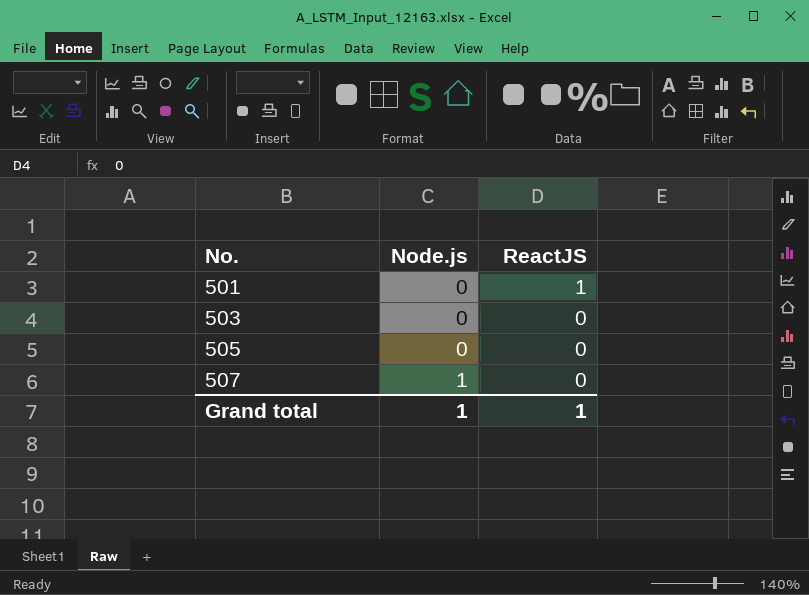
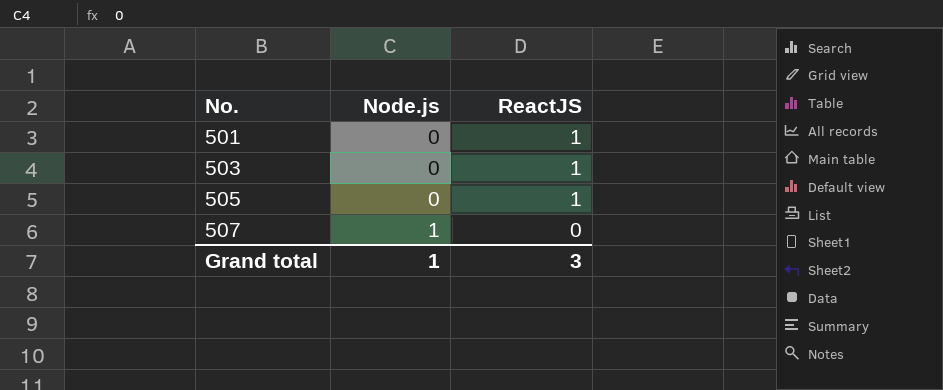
503 | ReactJS: 0 -> 1
505 | ReactJS: 0 -> 1
Grand total | ReactJS: 1 -> 3

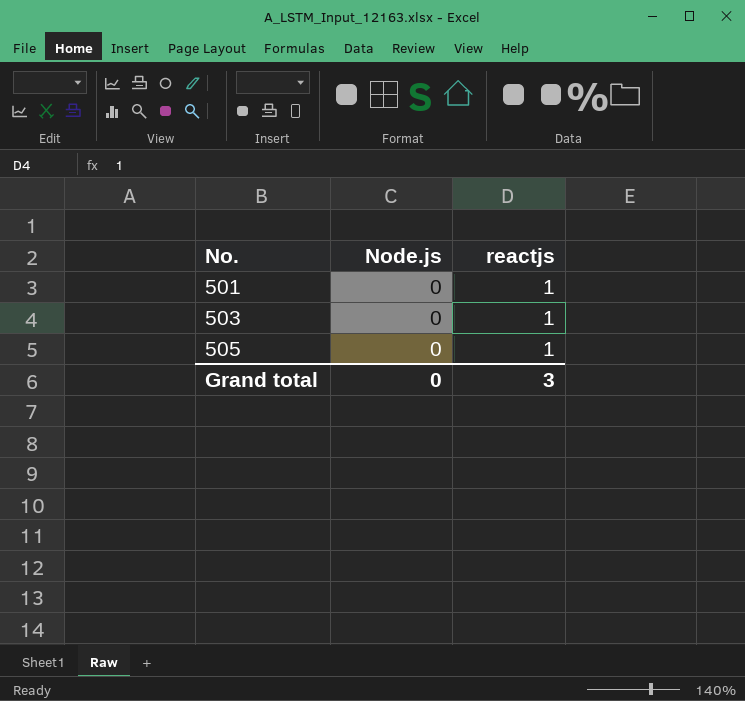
column name: ReactJS -> reactjs
row 507: 1 | 0 -> none
Grand total | Node.js: 1 -> 0

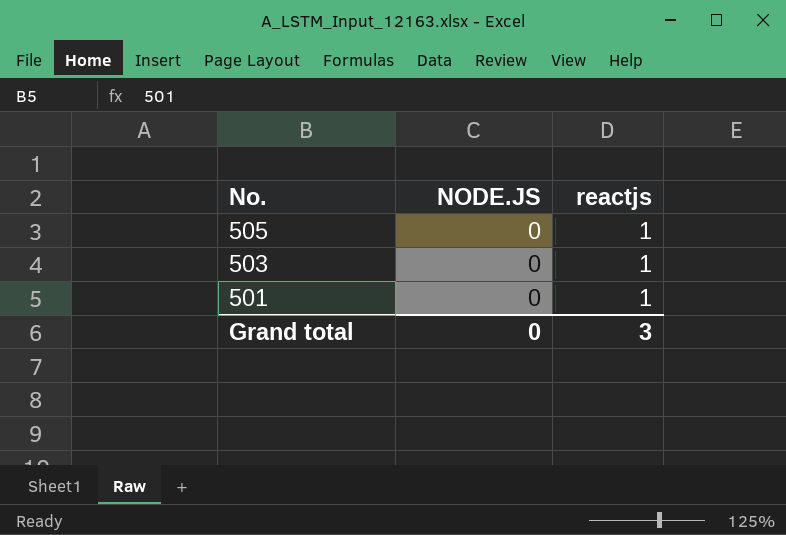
row order: No. ascending -> No. descending
column name: Node.js -> NODE.JS

